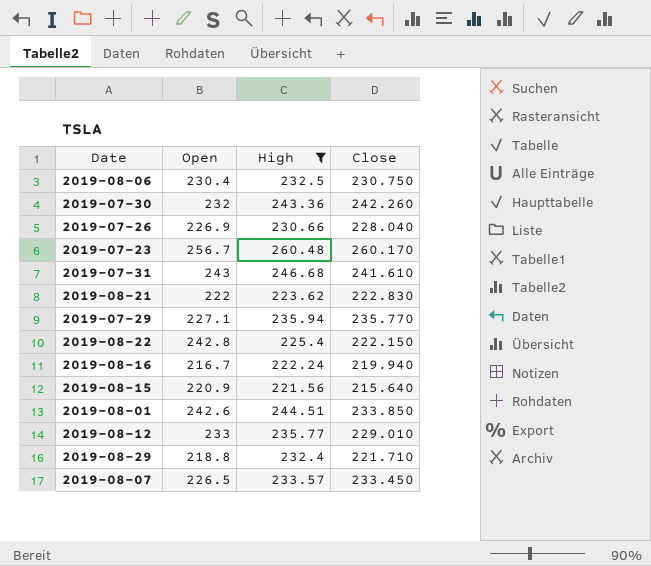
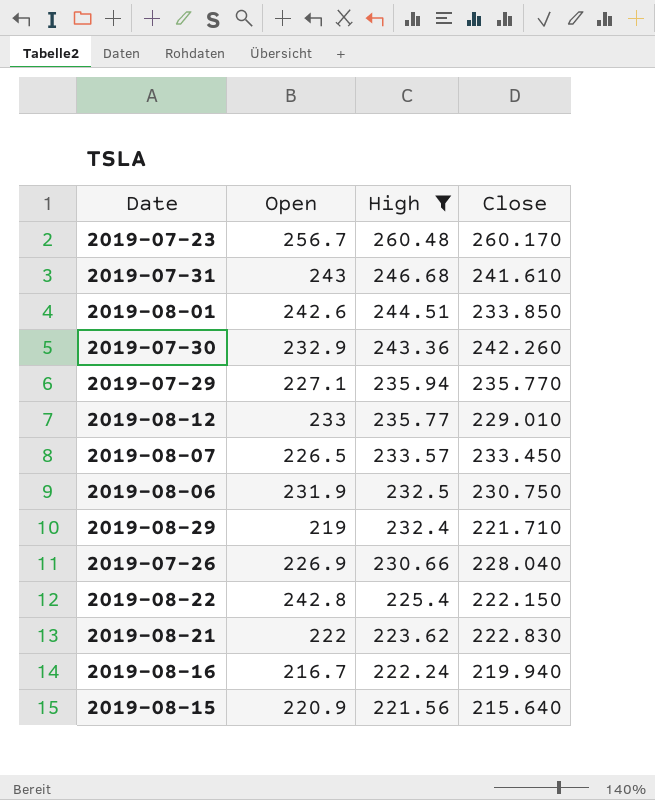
row order: none -> High descending
2019-07-30 | Open: 232 -> 232.9
2019-08-06 | Open: 230.4 -> 231.9
2019-08-29 | Open: 218.8 -> 219

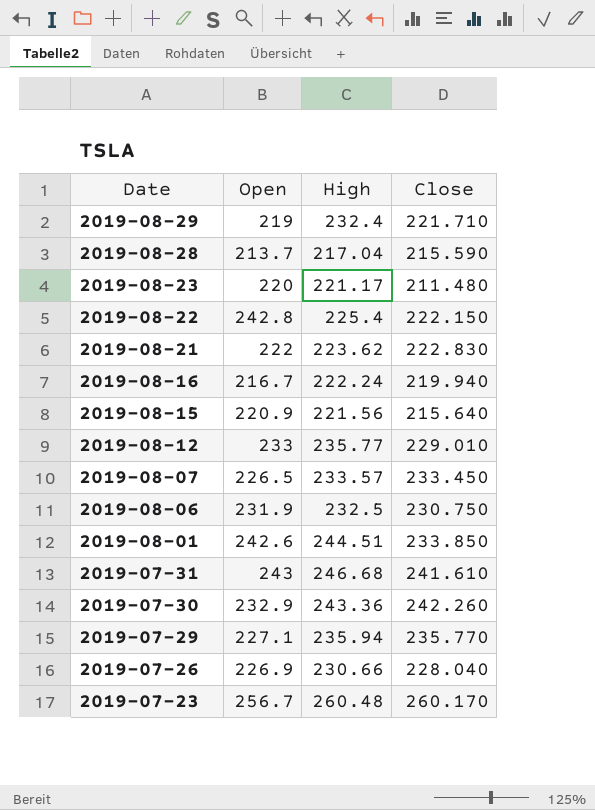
filter: High >= 221.56 -> none
row order: High descending -> Date descending

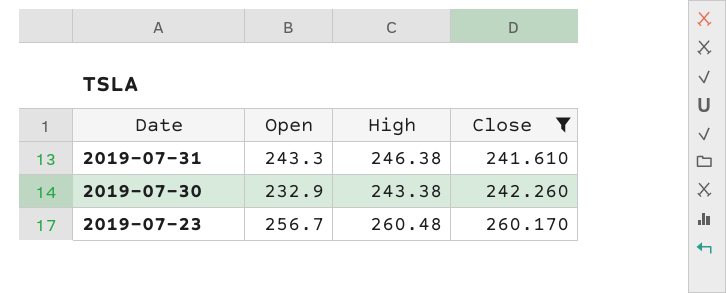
filter: none -> Close >= 241.610
2019-07-31 | Open: 243 -> 243.3
2019-07-31 | High: 246.68 -> 246.38
2019-07-30 | High: 243.36 -> 243.38

